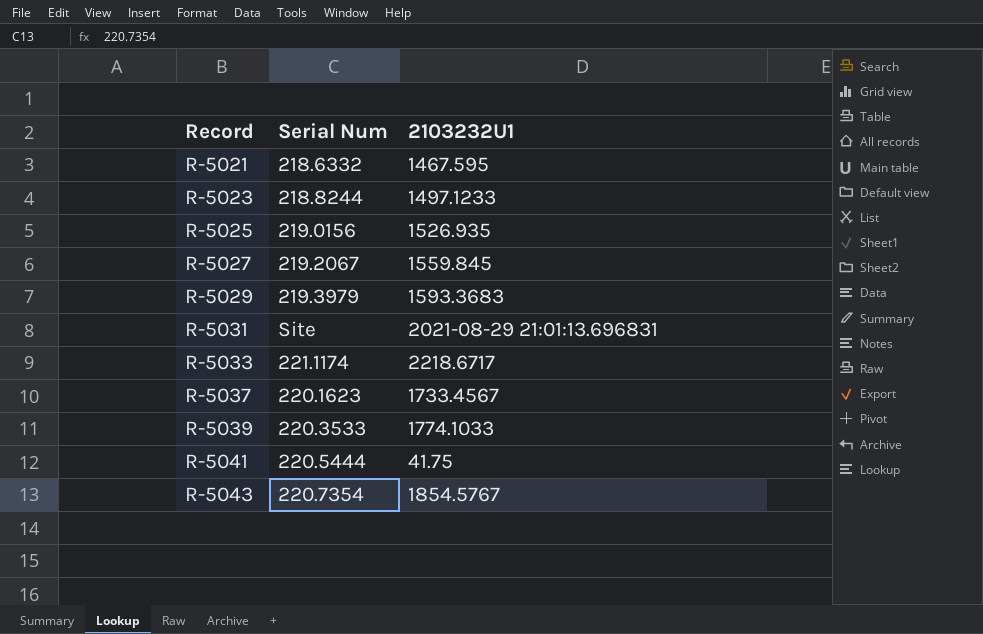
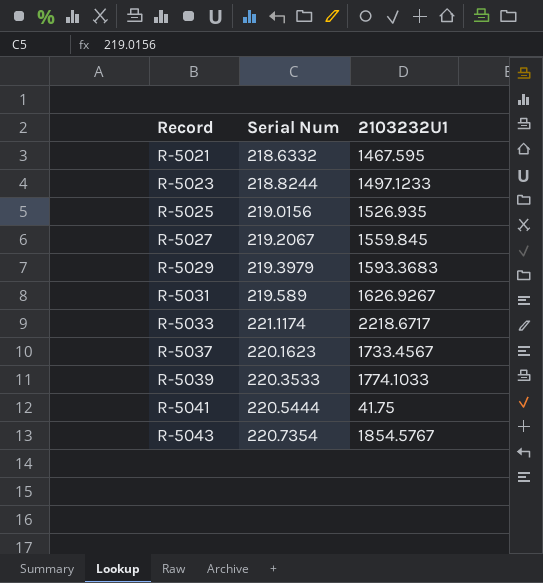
R-5031 | Serial Num: Site -> 219.589
R-5031 | 2103232U1: 2021-08-29 21:01:13.696831 -> 1626.9267

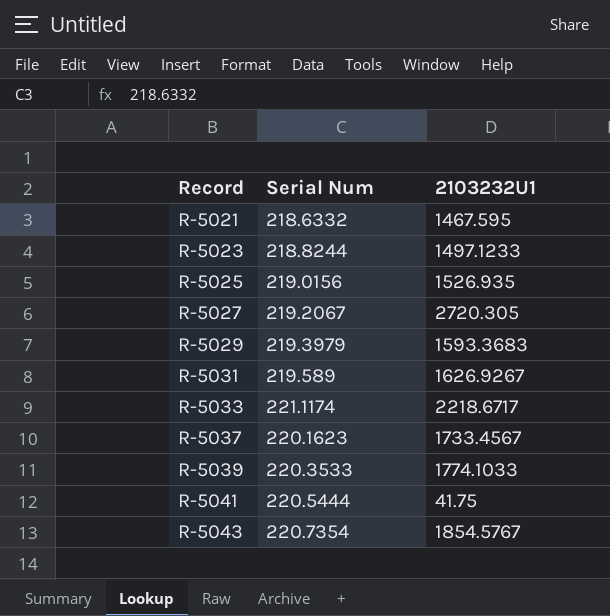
R-5027 | 2103232U1: 1559.845 -> 2720.305

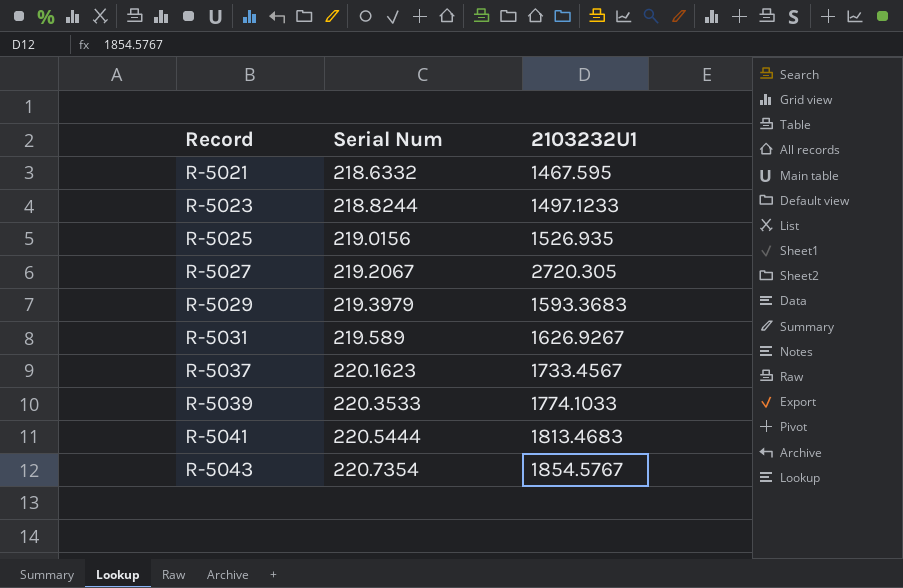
row R-5033: 221.1174 | 2218.6717 -> none
R-5041 | 2103232U1: 41.75 -> 1813.4683

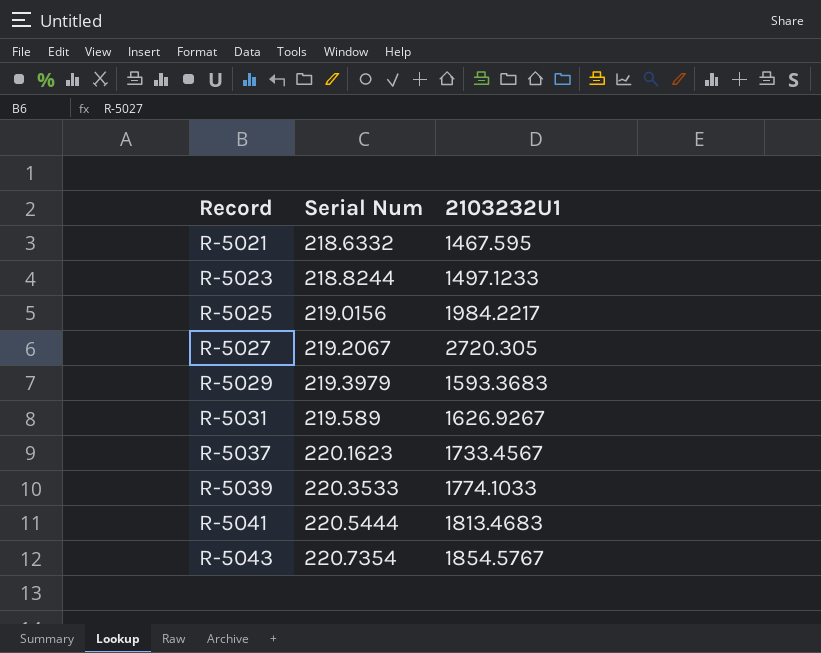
R-5025 | 2103232U1: 1526.935 -> 1984.2217

